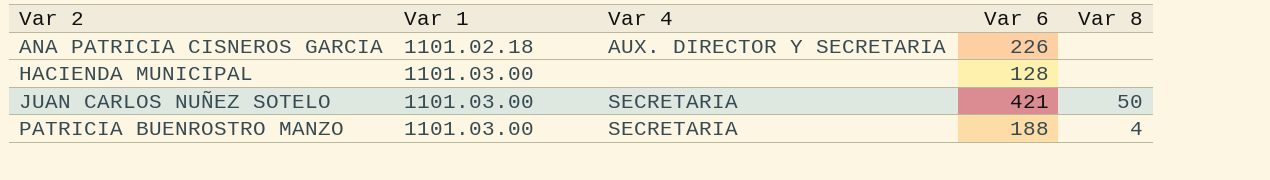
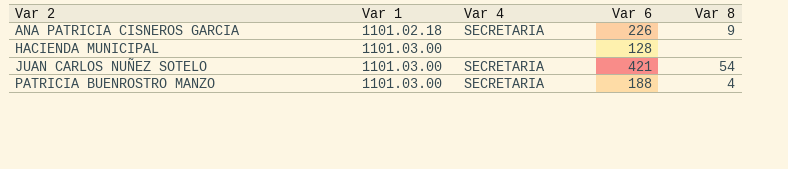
ANA PATRICIA CISNEROS GARCIA | Var 4: AUX. DIRECTOR Y SECRETARIA -> SECRETARIA
ANA PATRICIA CISNEROS GARCIA | Var 8: none -> 9
JUAN CARLOS NUÑEZ SOTELO | Var 8: 50 -> 54

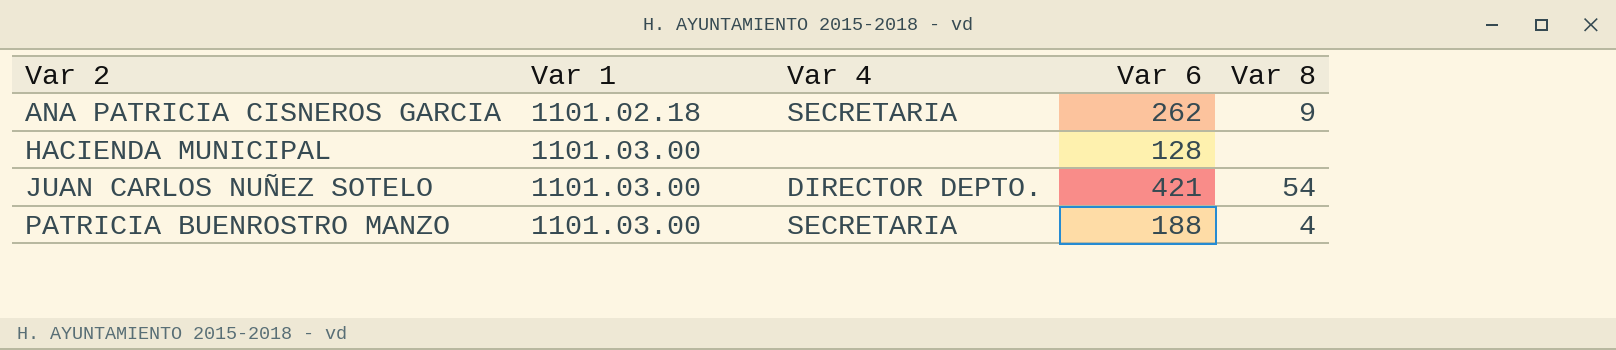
ANA PATRICIA CISNEROS GARCIA | Var 6: 226 -> 262
JUAN CARLOS NUÑEZ SOTELO | Var 4: SECRETARIA -> DIRECTOR DEPTO.

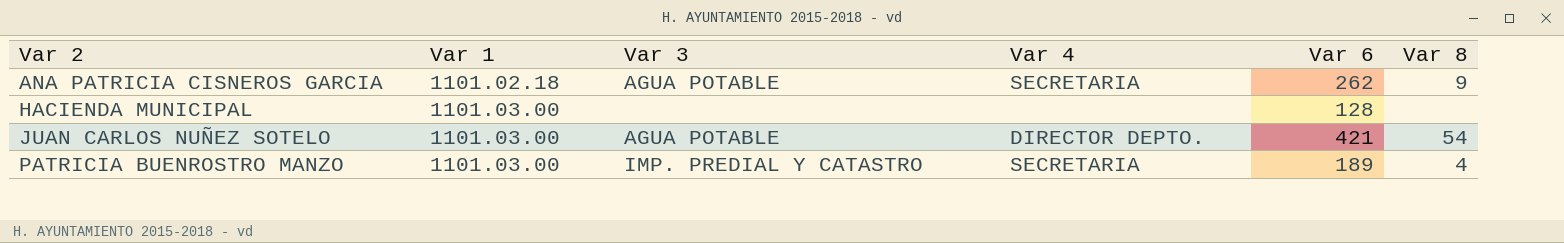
column Var 3 | position: none -> 3
PATRICIA BUENROSTRO MANZO | Var 6: 188 -> 189

